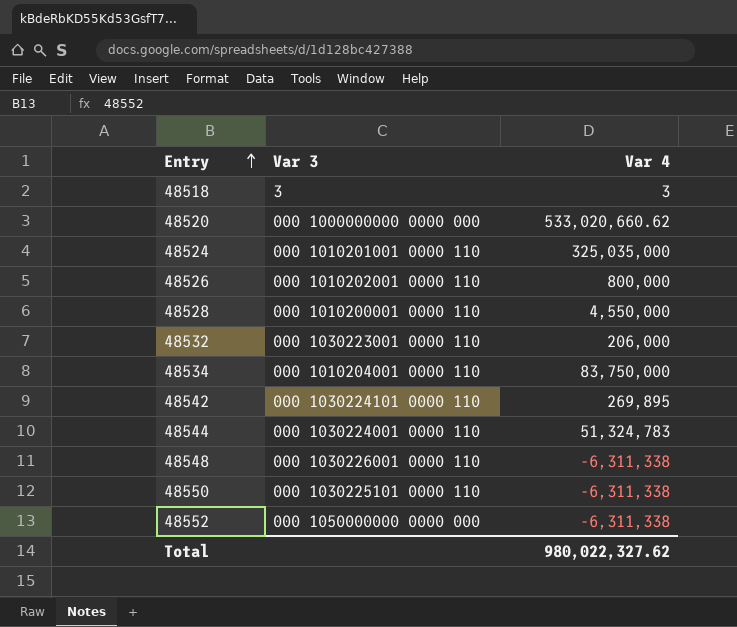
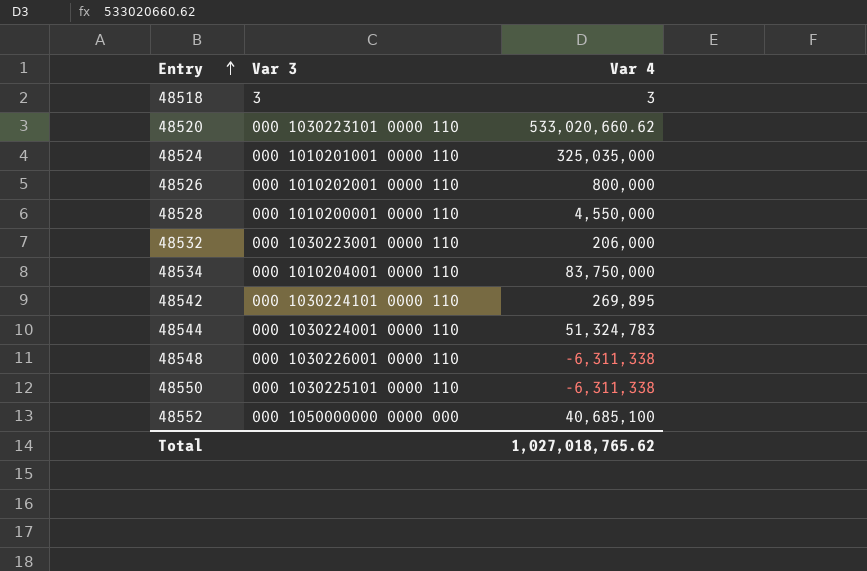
48520 | Var 3: 000 1000000000 0000 000 -> 000 1030223101 0000 110
48552 | Var 4: -6,311,338 -> 40,685,100
Total | Var 4: 980,022,327.62 -> 1,027,018,765.62

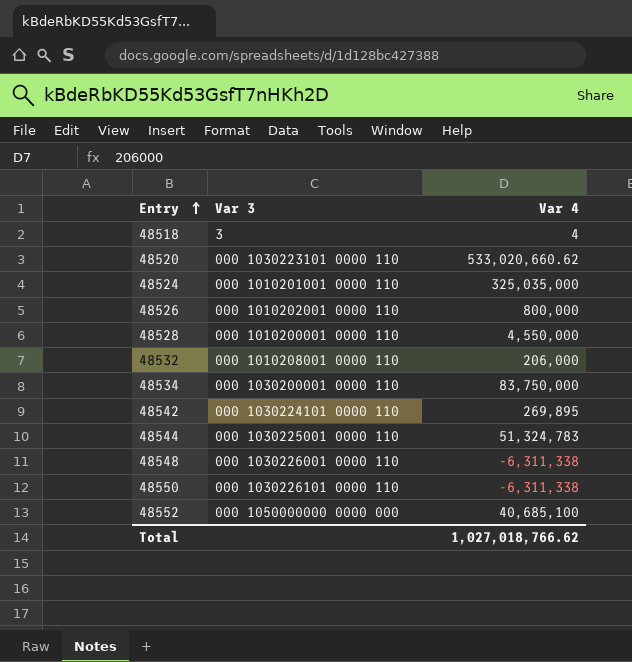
48518 | Var 4: 3 -> 4
48532 | Var 3: 000 1030223001 0000 110 -> 000 1010208001 0000 110
48534 | Var 3: 000 1010204001 0000 110 -> 000 1030200001 0000 110
48544 | Var 3: 000 1030224001 0000 110 -> 000 1030225001 0000 110
48550 | Var 3: 000 1030225101 0000 110 -> 000 1030226101 0000 110
Total | Var 4: 1,027,018,765.62 -> 1,027,018,766.62

